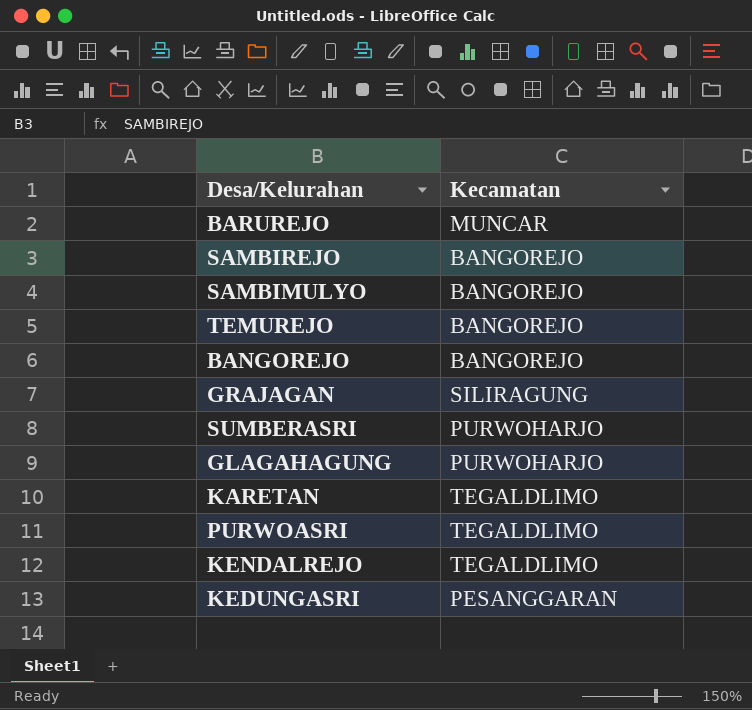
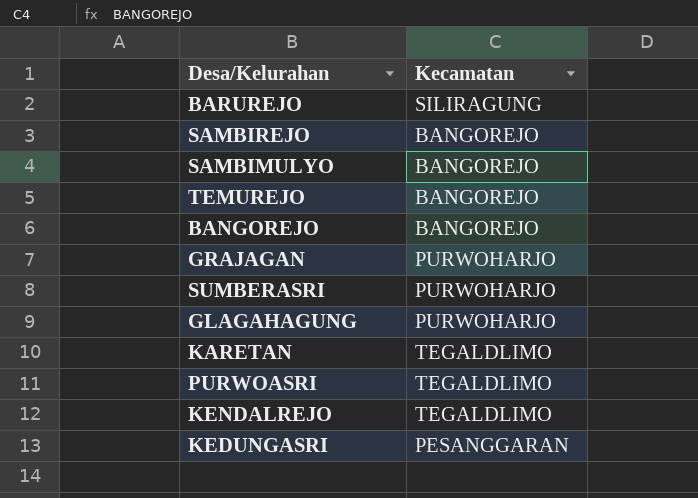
BARUREJO | Kecamatan: MUNCAR -> SILIRAGUNG
GRAJAGAN | Kecamatan: SILIRAGUNG -> PURWOHARJO

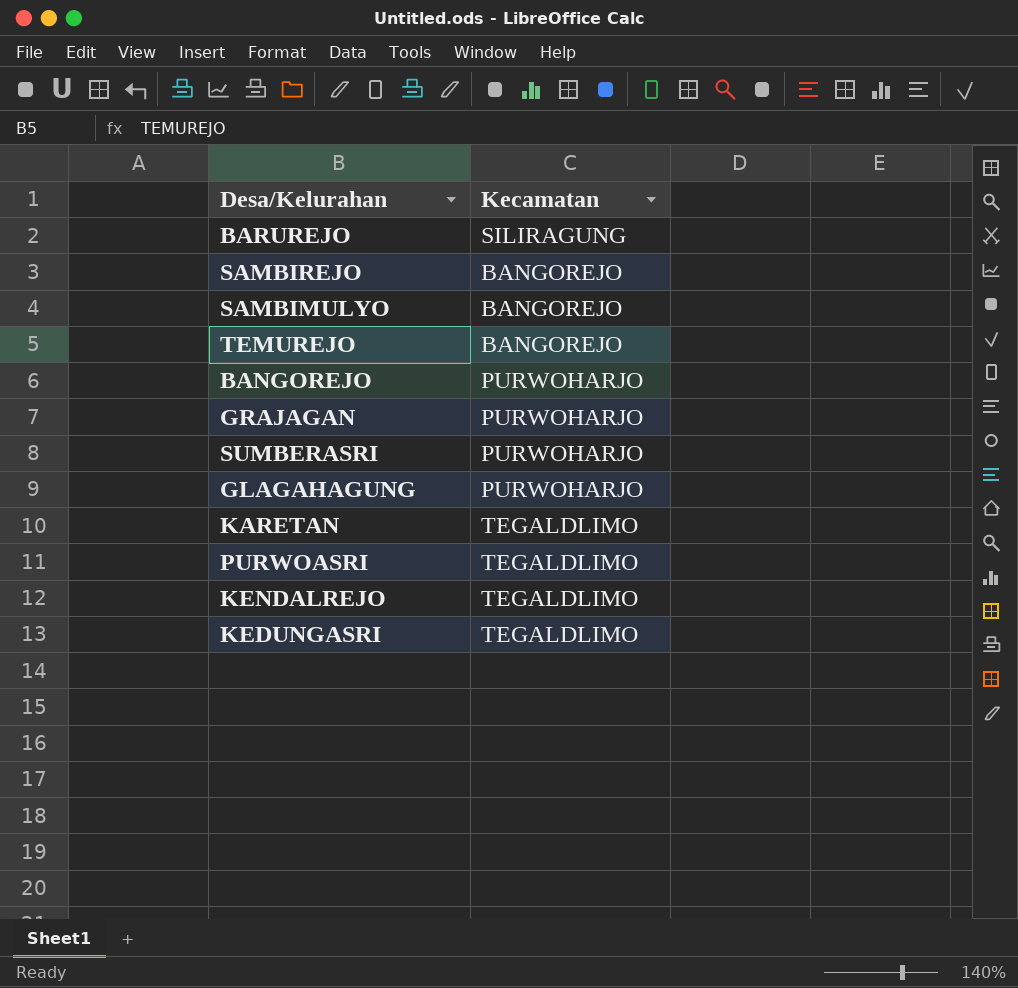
BANGOREJO | Kecamatan: BANGOREJO -> PURWOHARJO
KEDUNGASRI | Kecamatan: PESANGGARAN -> TEGALDLIMO

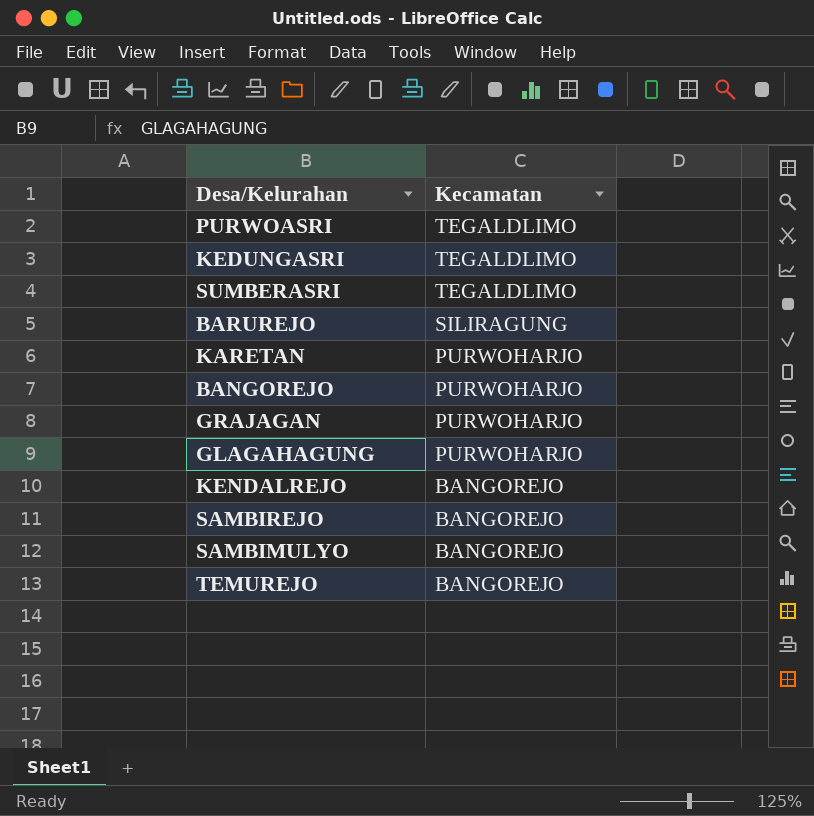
row order: none -> Kecamatan descending
SUMBERASRI | Kecamatan: PURWOHARJO -> TEGALDLIMO
KARETAN | Kecamatan: TEGALDLIMO -> PURWOHARJO
KENDALREJO | Kecamatan: TEGALDLIMO -> BANGOREJO

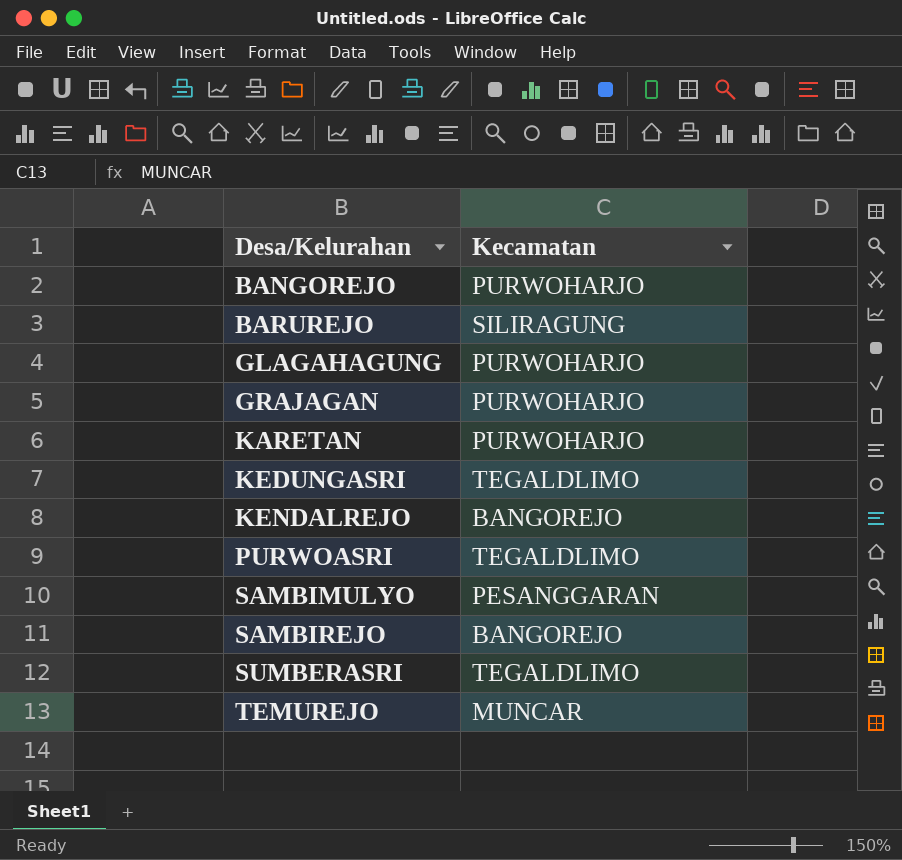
row order: Kecamatan descending -> Desa/Kelurahan ascending
SAMBIMULYO | Kecamatan: BANGOREJO -> PESANGGARAN
TEMUREJO | Kecamatan: BANGOREJO -> MUNCAR

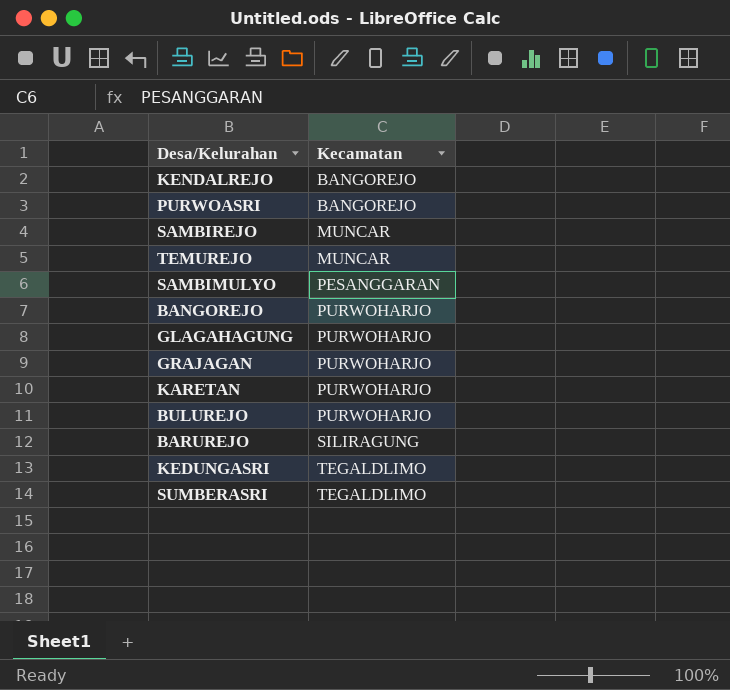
row order: Desa/Kelurahan ascending -> Kecamatan ascending
PURWOASRI | Kecamatan: TEGALDLIMO -> BANGOREJO
SAMBIREJO | Kecamatan: BANGOREJO -> MUNCAR
row BULUREJO: none -> PURWOHARJO

